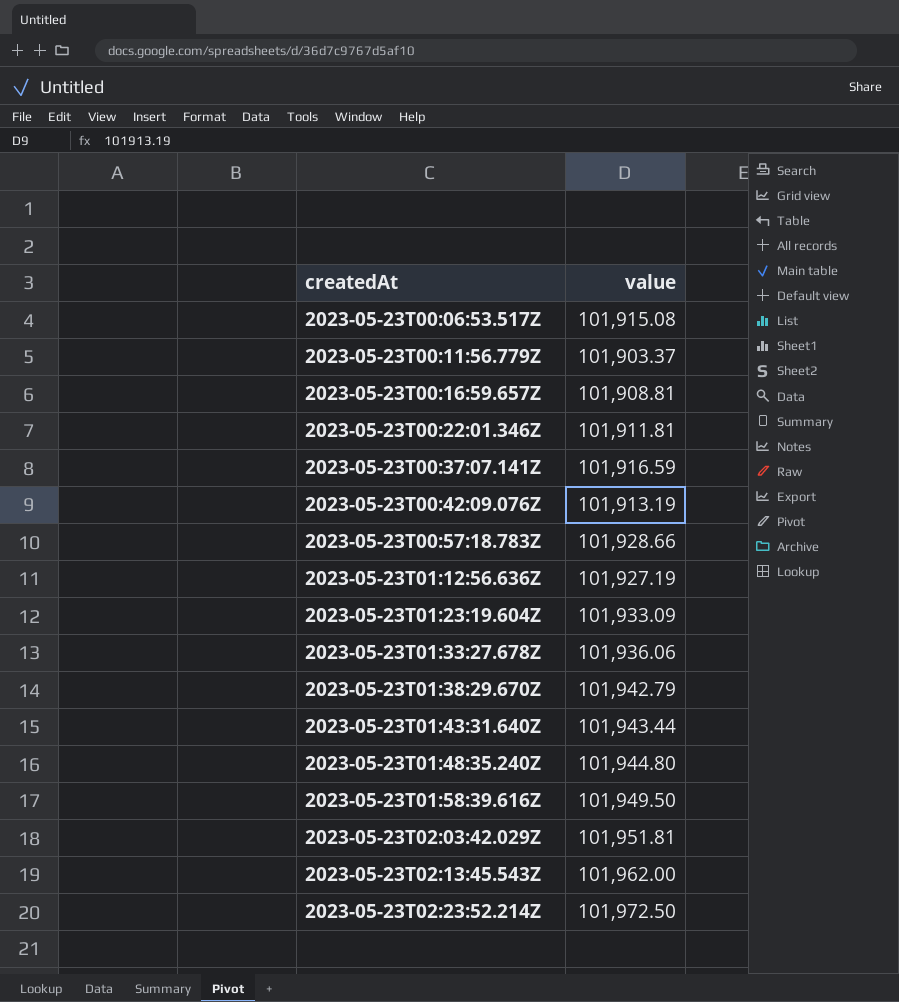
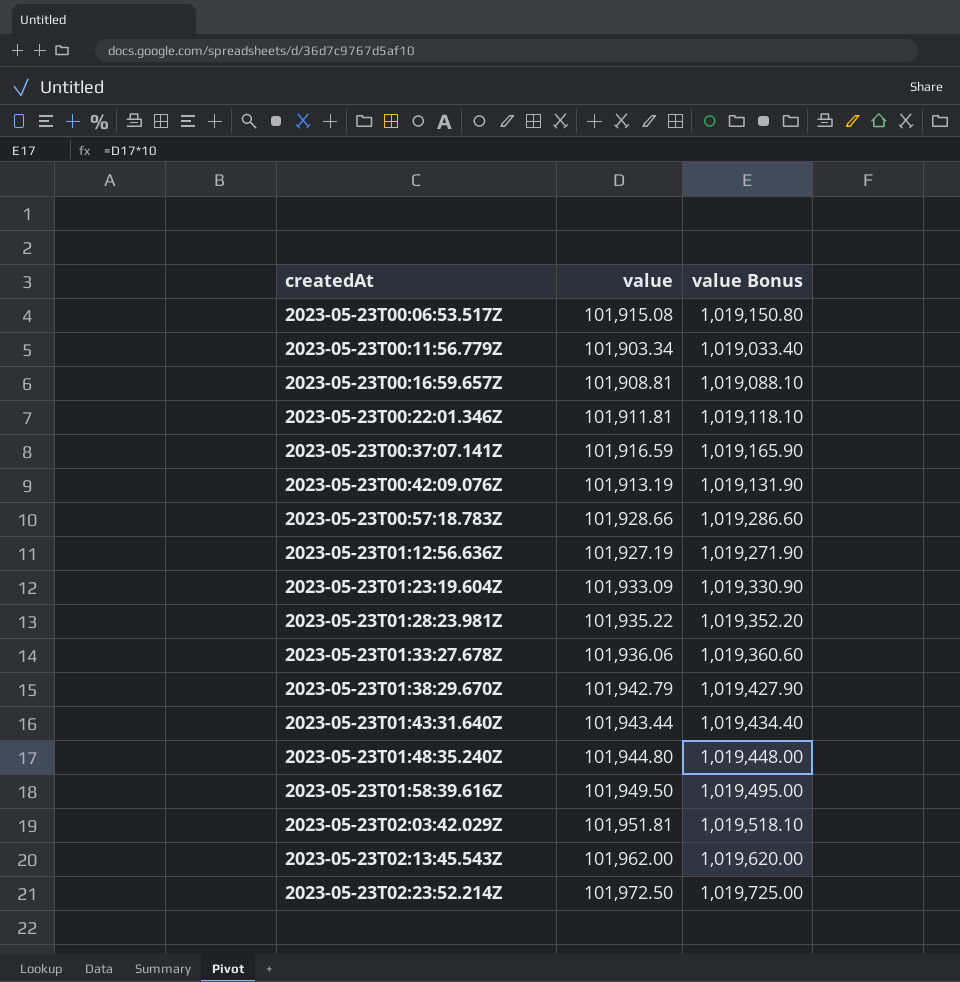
column value Bonus | formula: none -> [value] * 10
2023-05-23T00:11:56.779Z | value: 101,903.37 -> 101,903.34
row 2023-05-23T01:28:23.981Z: none -> 101,935.22 | 1,019,352.20

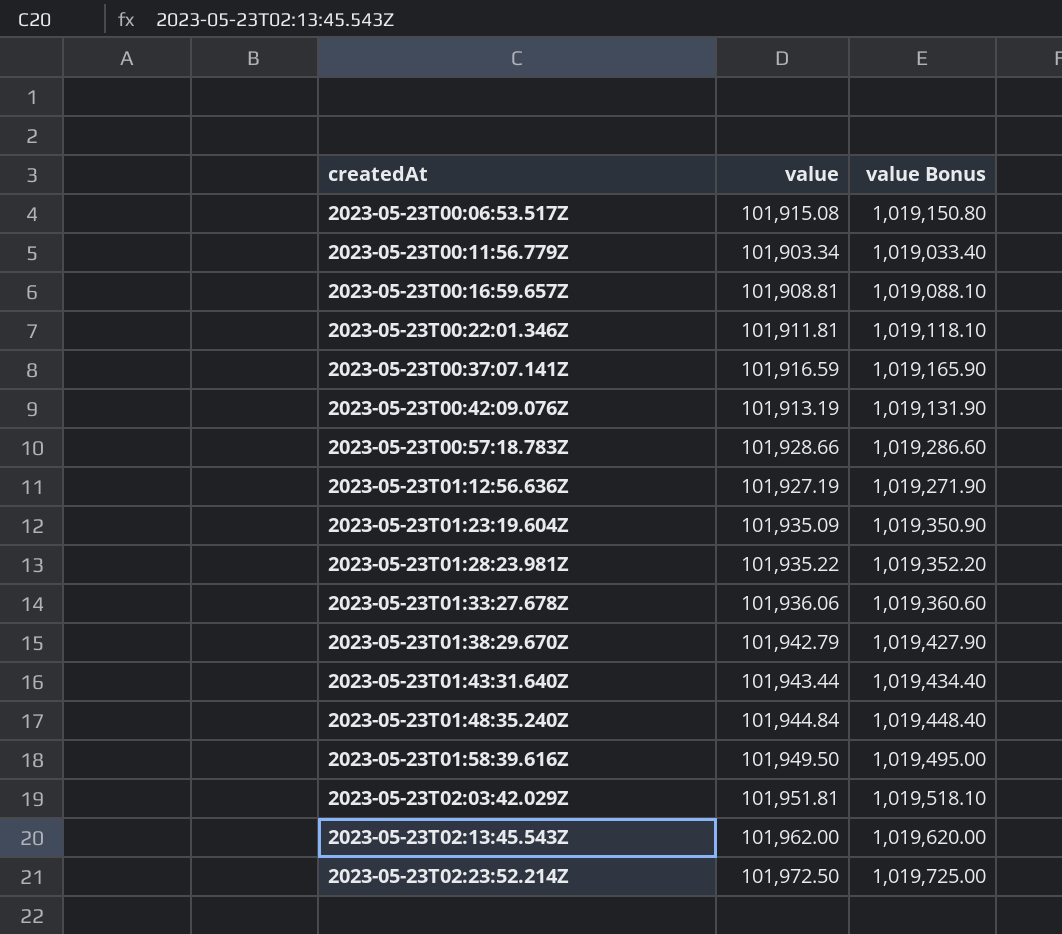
2023-05-23T01:23:19.604Z | value: 101,933.09 -> 101,935.09
2023-05-23T01:23:19.604Z | value Bonus: 1,019,330.90 -> 1,019,350.90
2023-05-23T01:48:35.240Z | value: 101,944.80 -> 101,944.84
2023-05-23T01:48:35.240Z | value Bonus: 1,019,448.00 -> 1,019,448.40

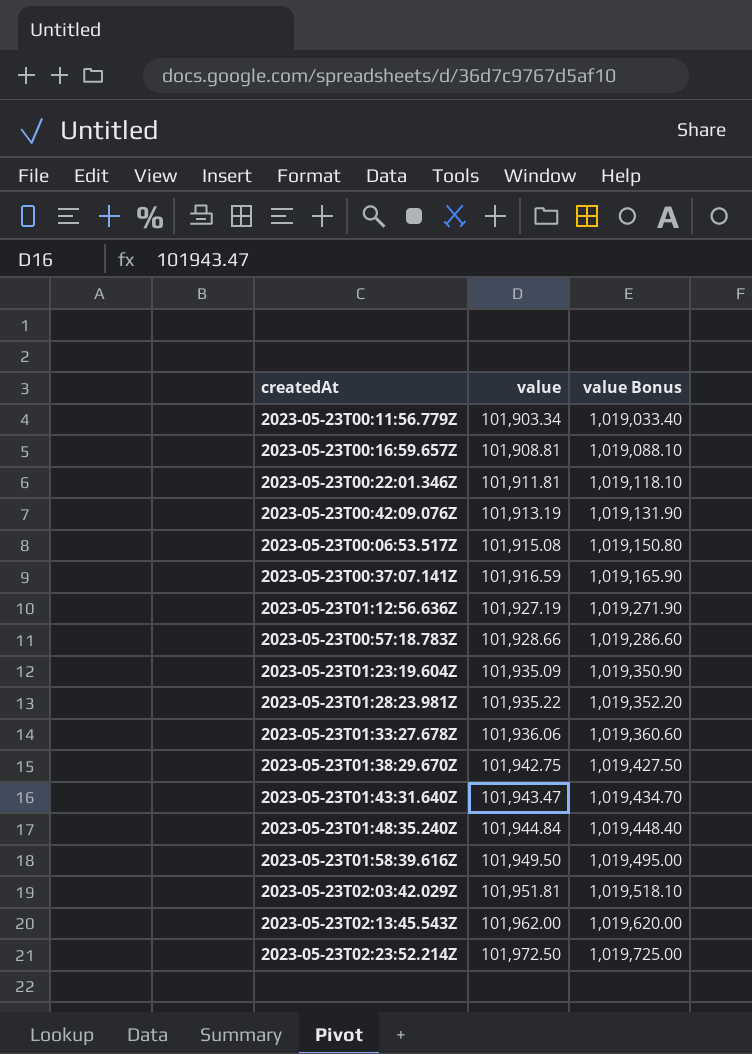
row order: createdAt ascending -> value ascending
2023-05-23T01:38:29.670Z | value: 101,942.79 -> 101,942.75
2023-05-23T01:38:29.670Z | value Bonus: 1,019,427.90 -> 1,019,427.50
2023-05-23T01:43:31.640Z | value: 101,943.44 -> 101,943.47
2023-05-23T01:43:31.640Z | value Bonus: 1,019,434.40 -> 1,019,434.70

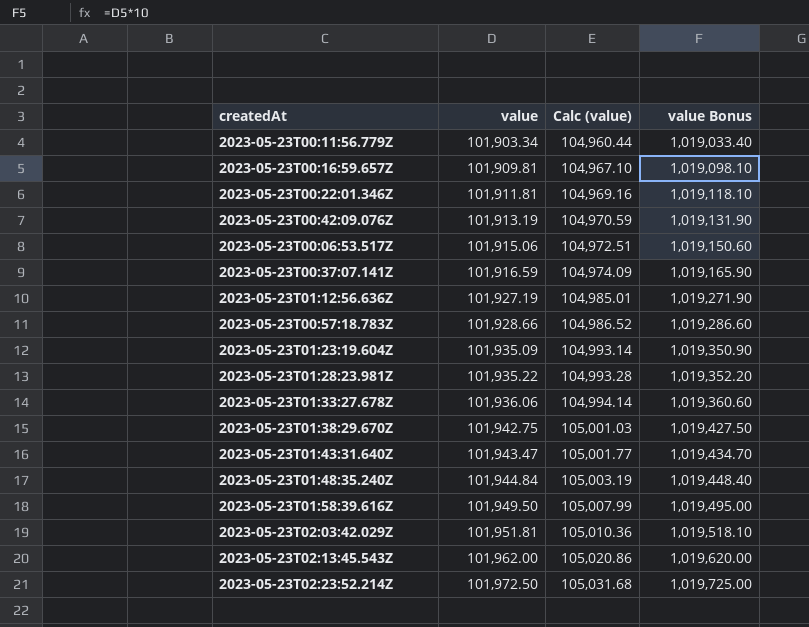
column Calc (value) | formula: none -> [value] * 1.03
2023-05-23T00:16:59.657Z | value: 101,908.81 -> 101,909.81
2023-05-23T00:16:59.657Z | value Bonus: 1,019,088.10 -> 1,019,098.10
2023-05-23T00:06:53.517Z | value: 101,915.08 -> 101,915.06
2023-05-23T00:06:53.517Z | value Bonus: 1,019,150.80 -> 1,019,150.60

